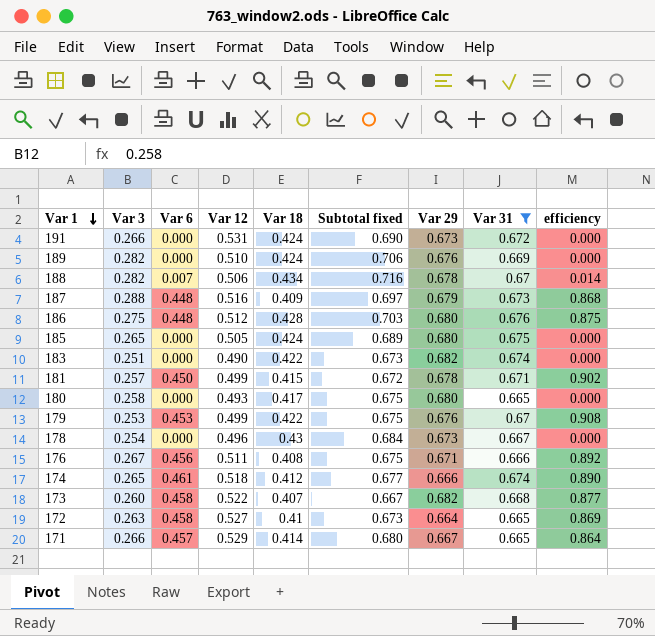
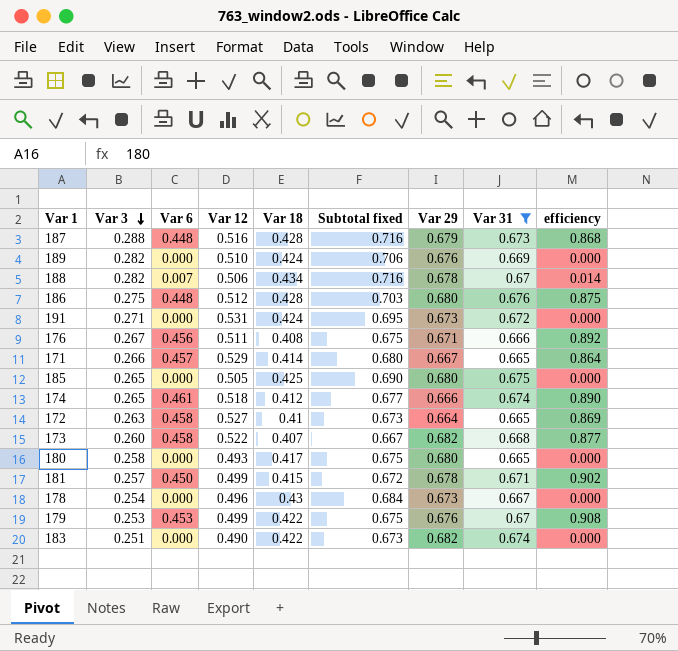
row order: Var 1 descending -> Var 3 descending
187 | Var 18: 0.409 -> 0.428
187 | Subtotal fixed: 0.697 -> 0.716
191 | Var 3: 0.266 -> 0.271
191 | Subtotal fixed: 0.690 -> 0.695
185 | Var 18: 0.424 -> 0.425
185 | Subtotal fixed: 0.689 -> 0.690

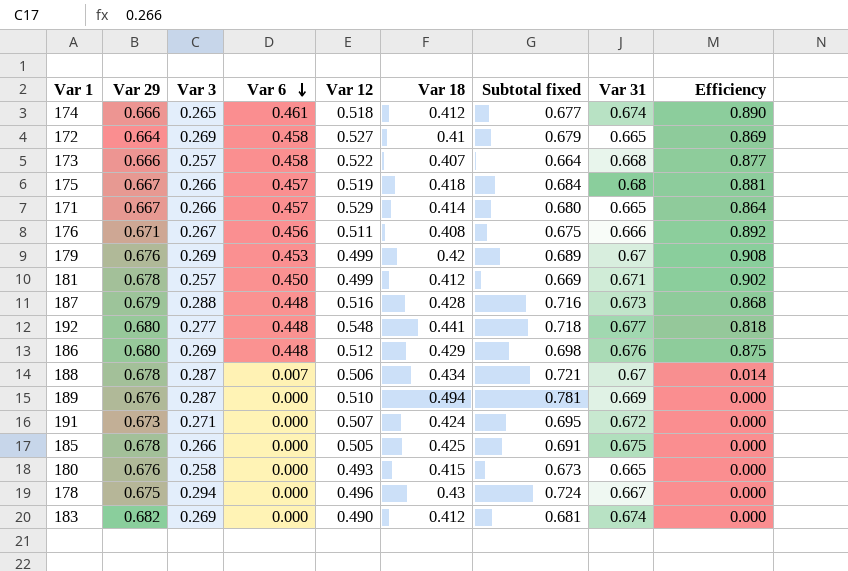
filter: Var 31 <= 0.676 -> none
row order: Var 3 descending -> Var 6 descending
column Var 29 | position: 7 -> 2
column name: efficiency -> Efficiency
172 | Var 3: 0.263 -> 0.269
172 | Subtotal fixed: 0.673 -> 0.679
173 | Var 29: 0.682 -> 0.666
173 | Var 3: 0.260 -> 0.257
173 | Subtotal fixed: 0.667 -> 0.664
179 | Var 3: 0.253 -> 0.269
179 | Var 18: 0.422 -> 0.42
179 | Subtotal fixed: 0.675 -> 0.689
181 | Var 18: 0.415 -> 0.412
181 | Subtotal fixed: 0.672 -> 0.669
186 | Var 3: 0.275 -> 0.269
186 | Var 18: 0.428 -> 0.429
186 | Subtotal fixed: 0.703 -> 0.698
188 | Var 3: 0.282 -> 0.287
188 | Subtotal fixed: 0.716 -> 0.721
189 | Var 3: 0.282 -> 0.287
189 | Var 18: 0.424 -> 0.494
189 | Subtotal fixed: 0.706 -> 0.781
191 | Var 12: 0.531 -> 0.507
185 | Var 29: 0.680 -> 0.678
185 | Var 3: 0.265 -> 0.266
185 | Subtotal fixed: 0.690 -> 0.691
180 | Var 29: 0.680 -> 0.676
180 | Var 18: 0.417 -> 0.415
180 | Subtotal fixed: 0.675 -> 0.673
178 | Var 29: 0.673 -> 0.675
178 | Var 3: 0.254 -> 0.294
178 | Subtotal fixed: 0.684 -> 0.724
183 | Var 3: 0.251 -> 0.269
183 | Var 18: 0.422 -> 0.412
183 | Subtotal fixed: 0.673 -> 0.681

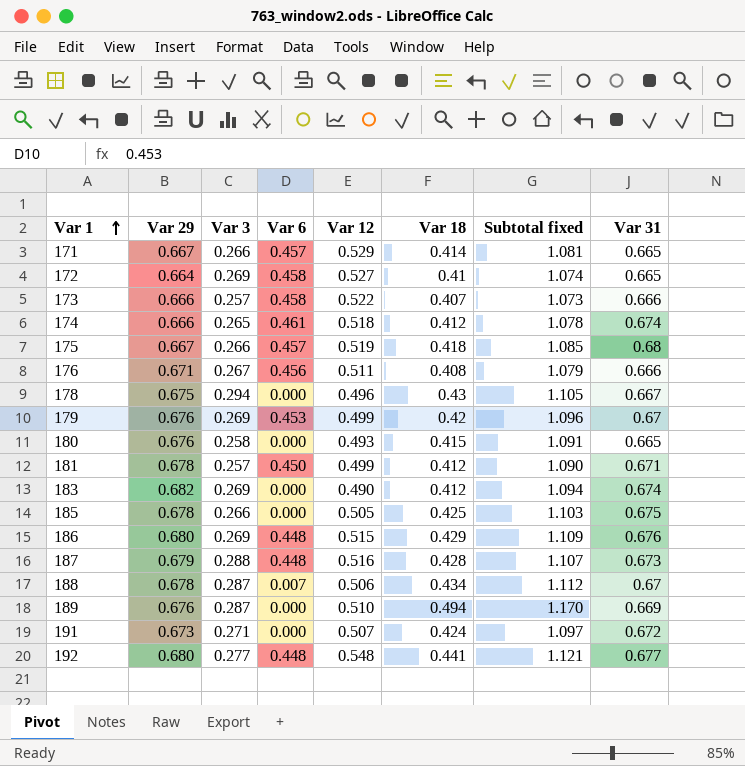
row order: Var 6 descending -> Var 1 ascending
column Efficiency | formula: [Var 6] / [Var 12] -> none
column Subtotal fixed | formula: [Var 3] + [Var 18] -> [Var 29] + [Var 18]
173 | Var 31: 0.668 -> 0.666
186 | Var 12: 0.512 -> 0.515

